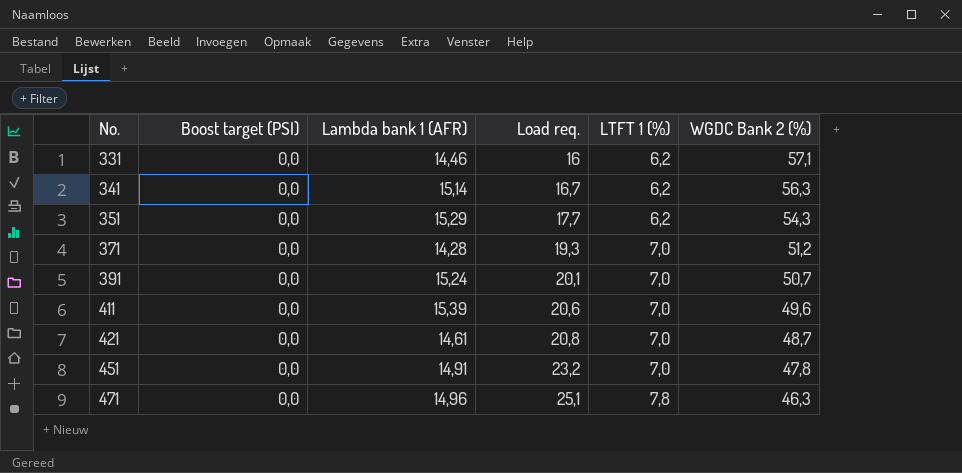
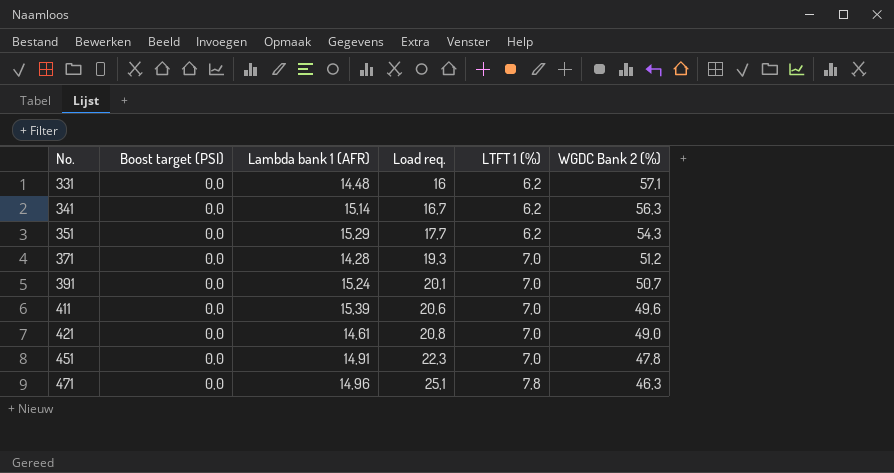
331 | Lambda bank 1 (AFR): 14,46 -> 14,48
421 | WGDC Bank 2 (%): 48,7 -> 49,0
451 | Load req.: 23,2 -> 22,3

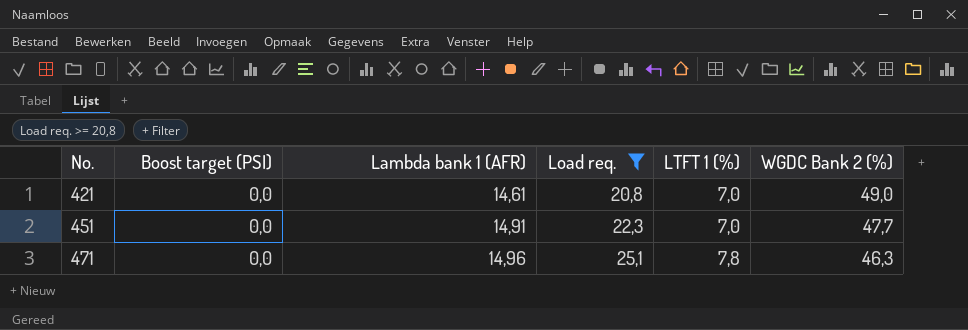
filter: none -> Load req. >= 20,8
451 | WGDC Bank 2 (%): 47,8 -> 47,7

